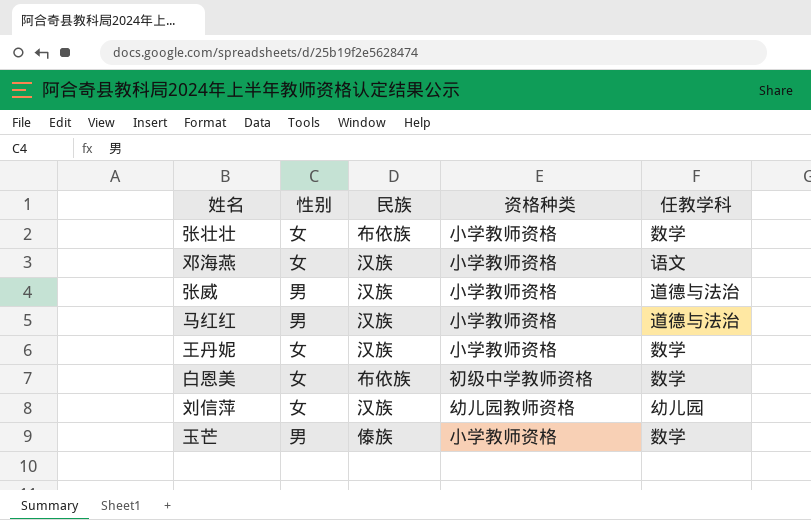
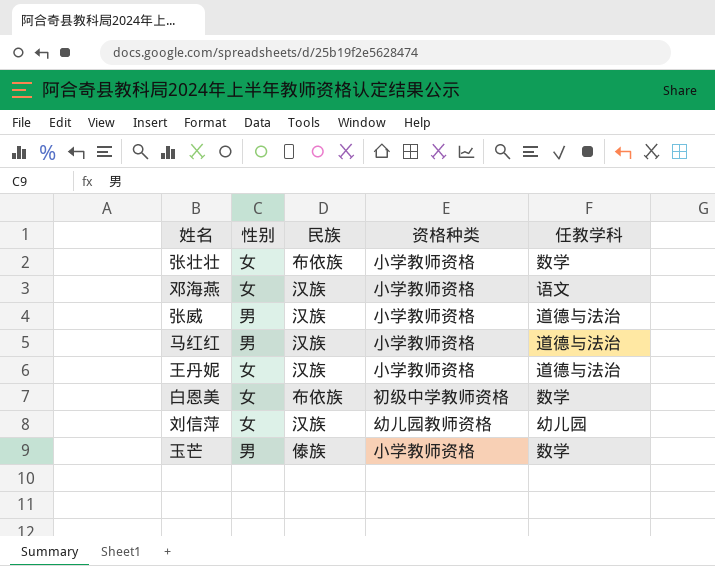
王丹妮 | 任教学科: 数学 -> 道德与法治

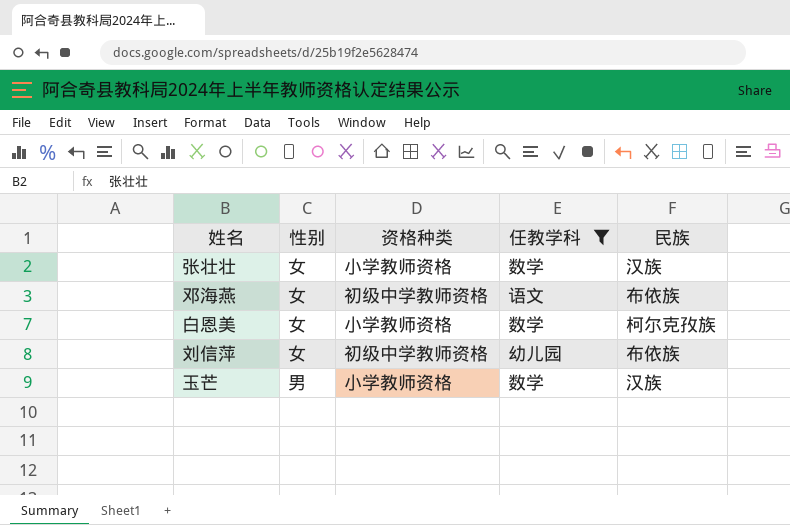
filter: none -> 任教学科 != 道德与法治
column 民族 | position: 3 -> 5
张壮壮 | 民族: 布依族 -> 汉族
邓海燕 | 资格种类: 小学教师资格 -> 初级中学教师资格
邓海燕 | 民族: 汉族 -> 布依族
白恩美 | 资格种类: 初级中学教师资格 -> 小学教师资格
白恩美 | 民族: 布依族 -> 柯尔克孜族
刘信萍 | 资格种类: 幼儿园教师资格 -> 初级中学教师资格
刘信萍 | 民族: 汉族 -> 布依族
玉芒 | 民族: 傣族 -> 汉族

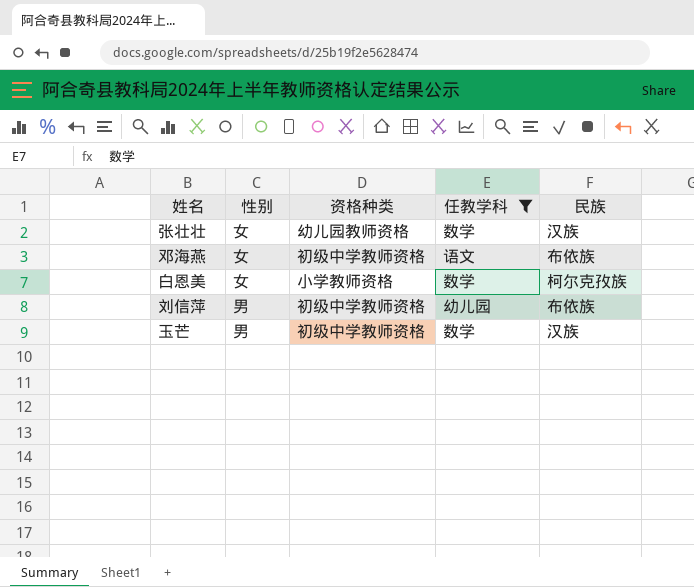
张壮壮 | 资格种类: 小学教师资格 -> 幼儿园教师资格
刘信萍 | 性别: 女 -> 男
玉芒 | 资格种类: 小学教师资格 -> 初级中学教师资格

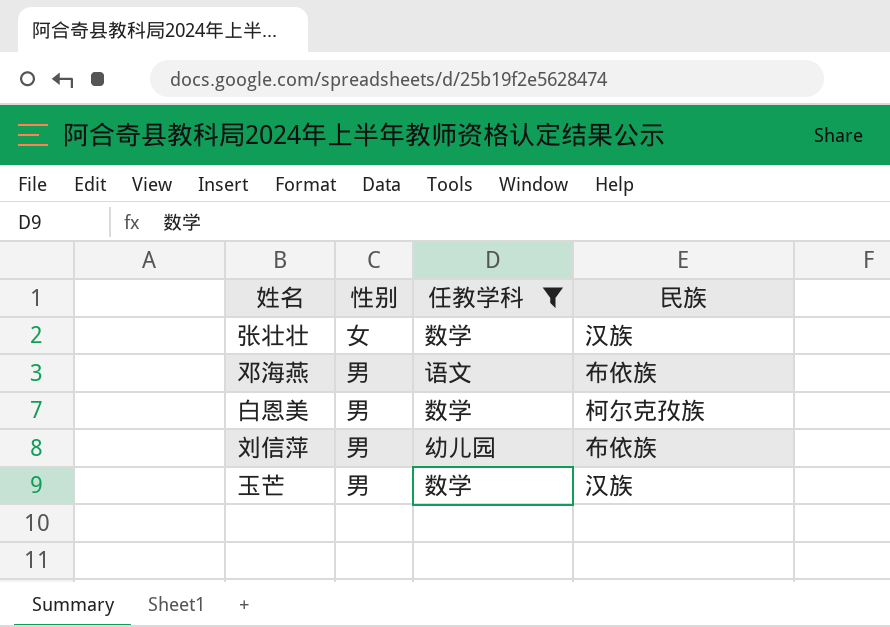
column 资格种类 | position: 3 -> none
邓海燕 | 性别: 女 -> 男
白恩美 | 性别: 女 -> 男

